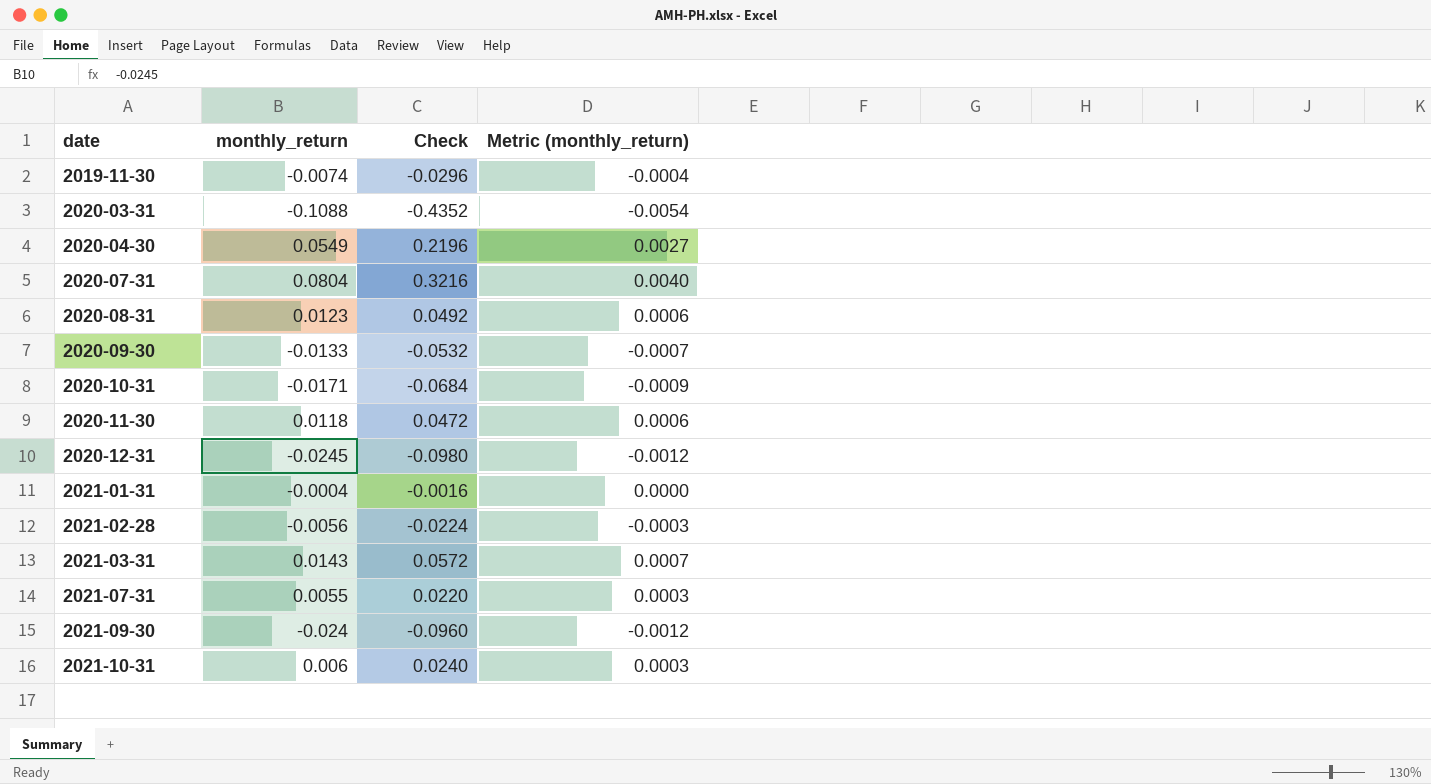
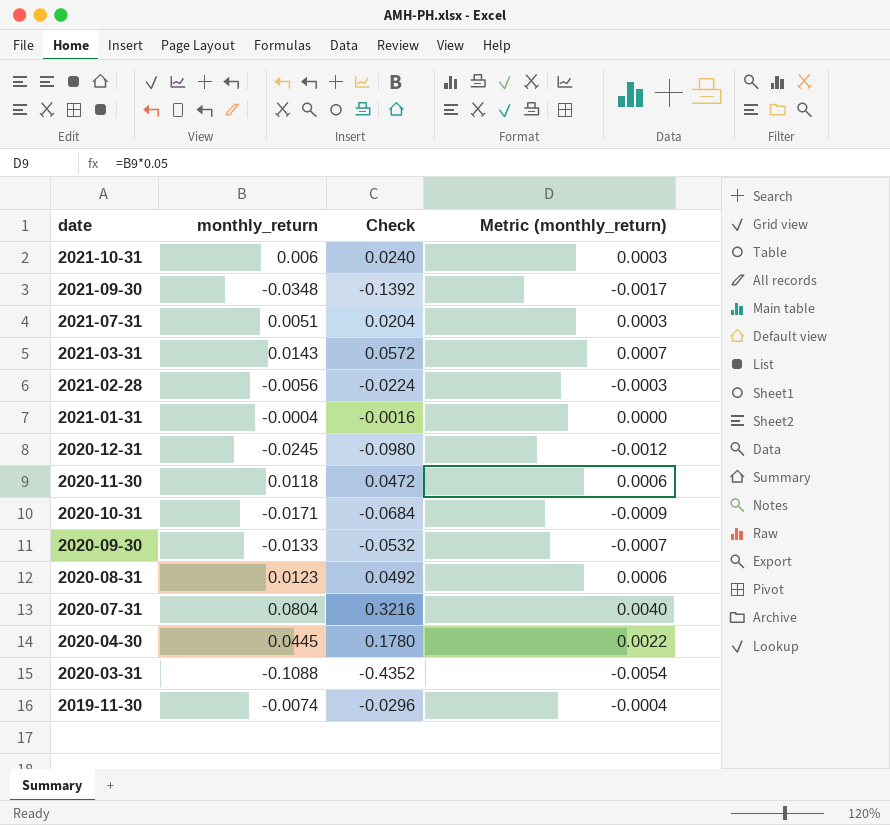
row order: date ascending -> date descending
2021-09-30 | monthly_return: -0.024 -> -0.0348
2021-09-30 | Check: -0.0960 -> -0.1392
2021-09-30 | Metric (monthly_return): -0.0012 -> -0.0017
2021-07-31 | monthly_return: 0.0055 -> 0.0051
2021-07-31 | Check: 0.0220 -> 0.0204
2020-04-30 | monthly_return: 0.0549 -> 0.0445
2020-04-30 | Check: 0.2196 -> 0.1780
2020-04-30 | Metric (monthly_return): 0.0027 -> 0.0022

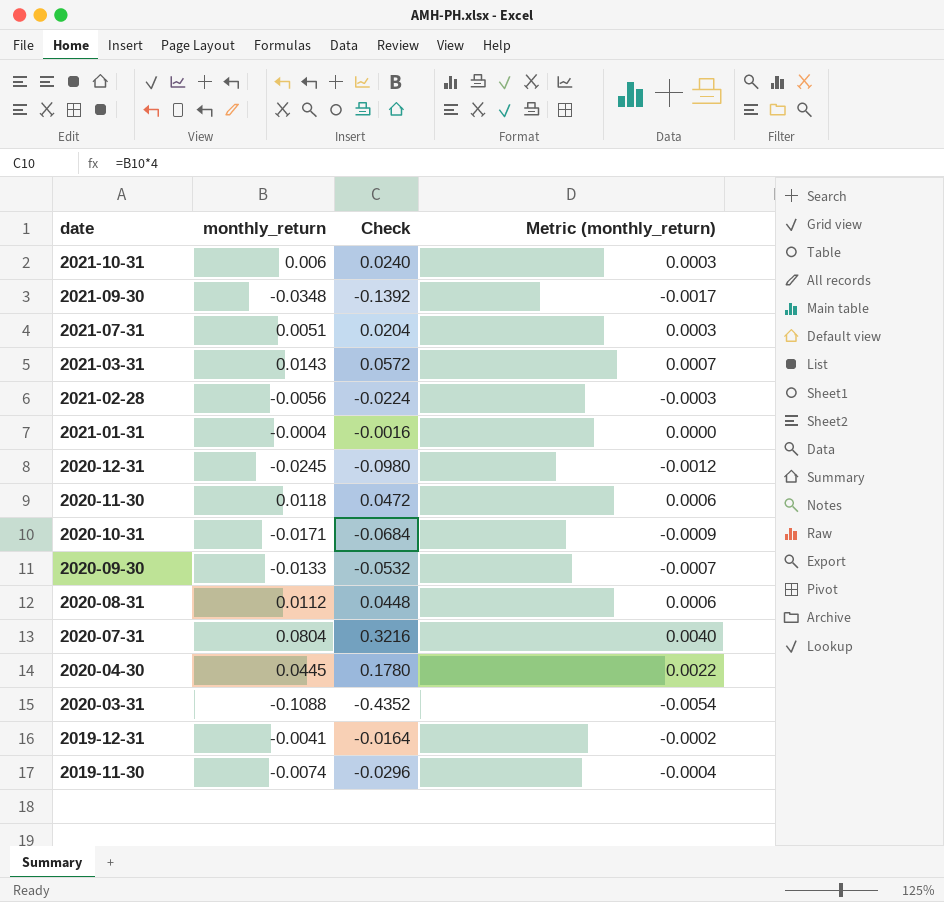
2020-08-31 | monthly_return: 0.0123 -> 0.0112
2020-08-31 | Check: 0.0492 -> 0.0448
row 2019-12-31: none -> -0.0041 | -0.0164 | -0.0002

